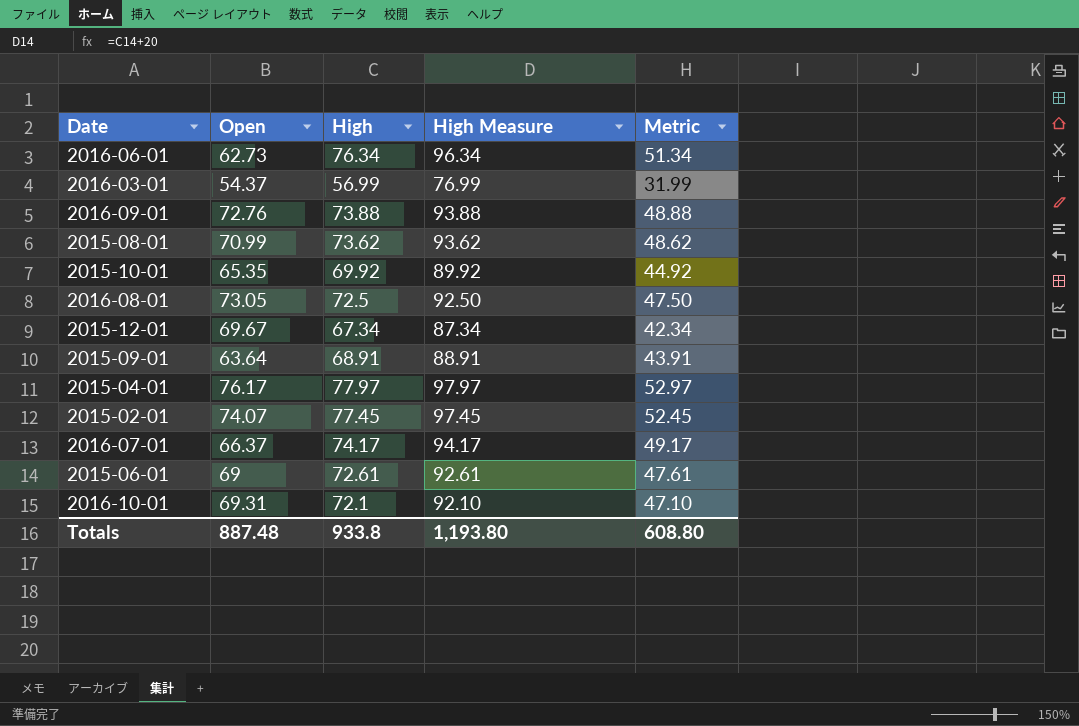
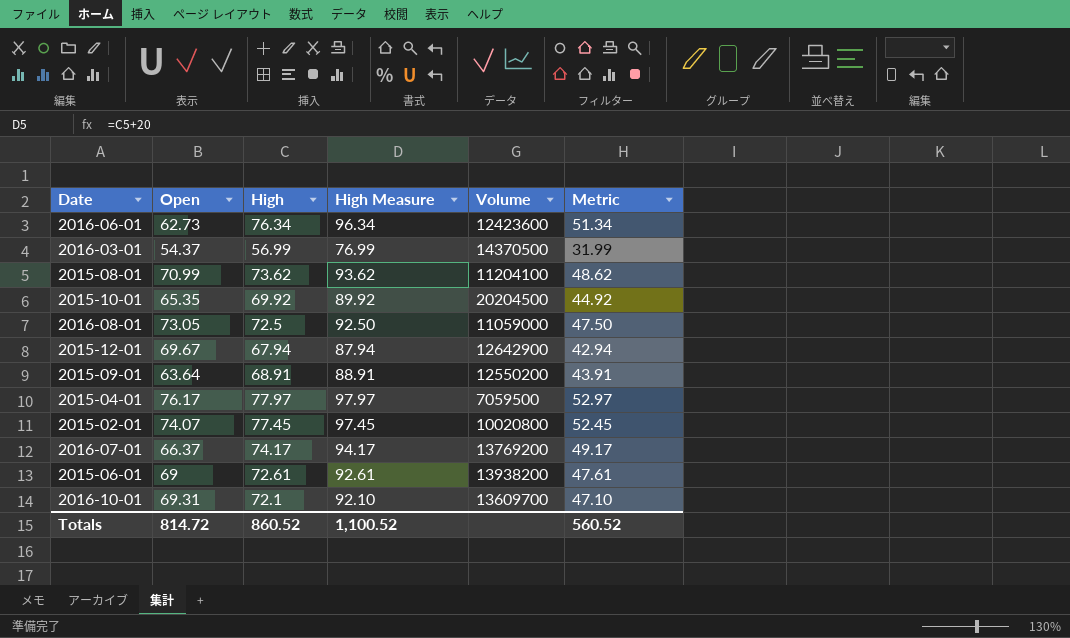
column Volume | position: none -> 5
row 2016-09-01: 72.76 | 73.88 | 93.88 | 48.88 -> none
2015-12-01 | High: 67.34 -> 67.94
2015-12-01 | High Measure: 87.34 -> 87.94
2015-12-01 | Metric: 42.34 -> 42.94
Totals | Open: 887.48 -> 814.72
Totals | High: 933.8 -> 860.52
Totals | High Measure: 1,193.80 -> 1,100.52
Totals | Metric: 608.80 -> 560.52

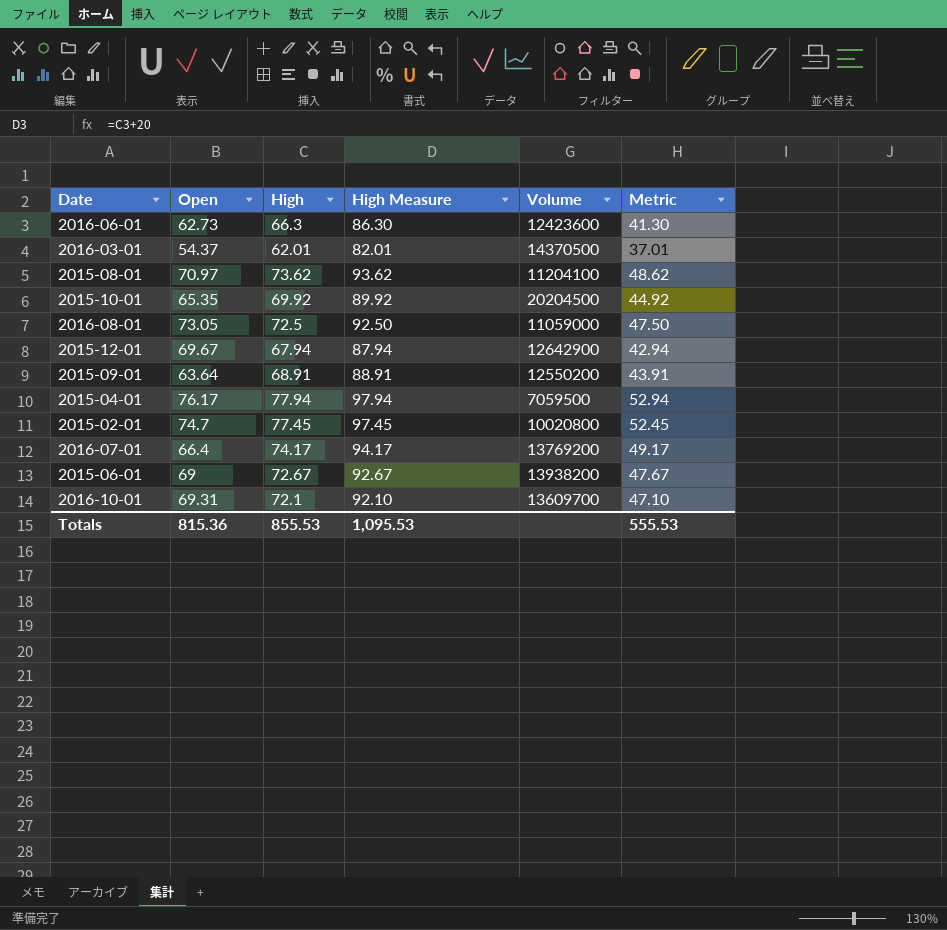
2016-06-01 | High: 76.34 -> 66.3
2016-06-01 | High Measure: 96.34 -> 86.30
2016-06-01 | Metric: 51.34 -> 41.30
2016-03-01 | High: 56.99 -> 62.01
2016-03-01 | High Measure: 76.99 -> 82.01
2016-03-01 | Metric: 31.99 -> 37.01
2015-08-01 | Open: 70.99 -> 70.97
2015-04-01 | High: 77.97 -> 77.94
2015-04-01 | High Measure: 97.97 -> 97.94
2015-04-01 | Metric: 52.97 -> 52.94
2015-02-01 | Open: 74.07 -> 74.7
2016-07-01 | Open: 66.37 -> 66.4
2015-06-01 | High: 72.61 -> 72.67
2015-06-01 | High Measure: 92.61 -> 92.67
2015-06-01 | Metric: 47.61 -> 47.67
Totals | Open: 814.72 -> 815.36
Totals | High: 860.52 -> 855.53
Totals | High Measure: 1,100.52 -> 1,095.53
Totals | Metric: 560.52 -> 555.53

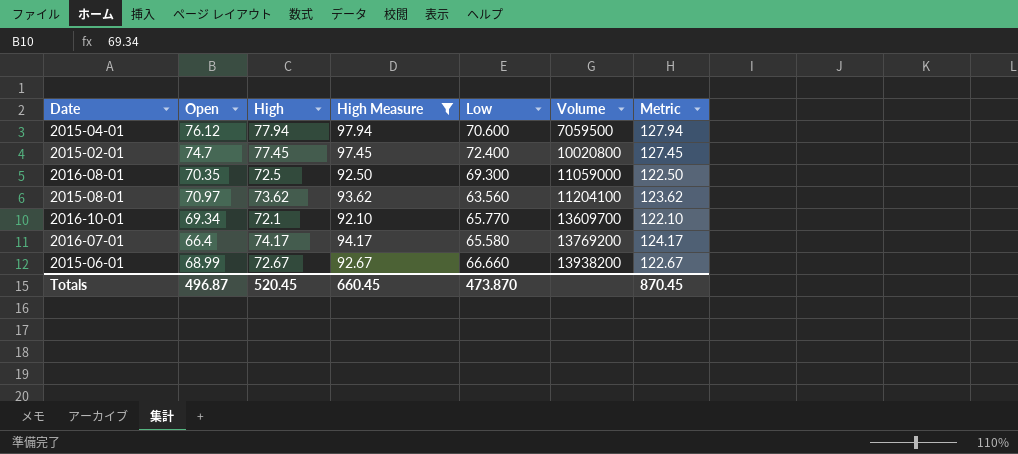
filter: none -> High Measure >= 92.10
row order: none -> Volume ascending
column Low | position: none -> 5
column Metric | formula: [High] - 25 -> [High] + 50
2015-04-01 | Open: 76.17 -> 76.12
2016-08-01 | Open: 73.05 -> 70.35
2016-10-01 | Open: 69.31 -> 69.34
2015-06-01 | Open: 69 -> 68.99
Totals | Open: 815.36 -> 496.87
Totals | High: 855.53 -> 520.45
Totals | High Measure: 1,095.53 -> 660.45
Totals | Metric: 555.53 -> 870.45

